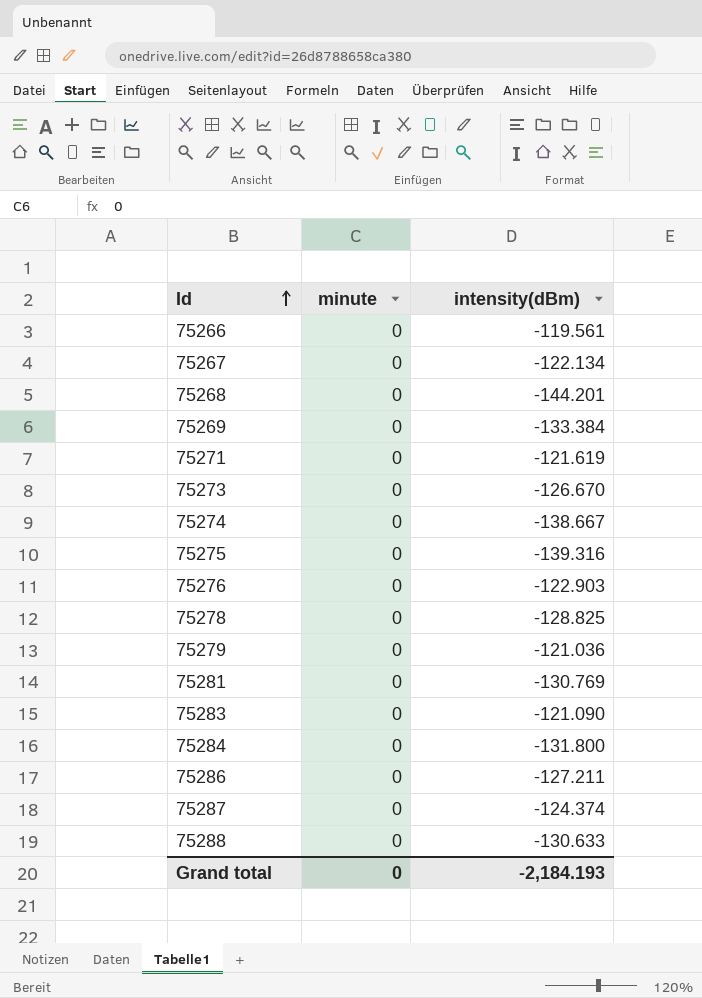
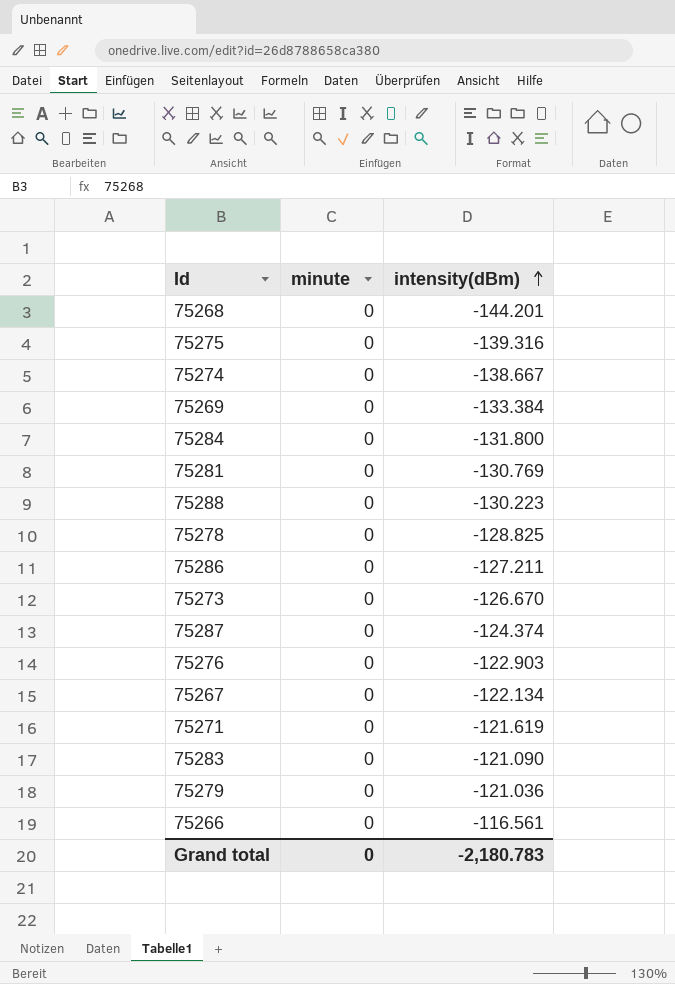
row order: Id ascending -> intensity(dBm) ascending
75288 | intensity(dBm): -130.633 -> -130.223
75266 | intensity(dBm): -119.561 -> -116.561
Grand total | intensity(dBm): -2,184.193 -> -2,180.783

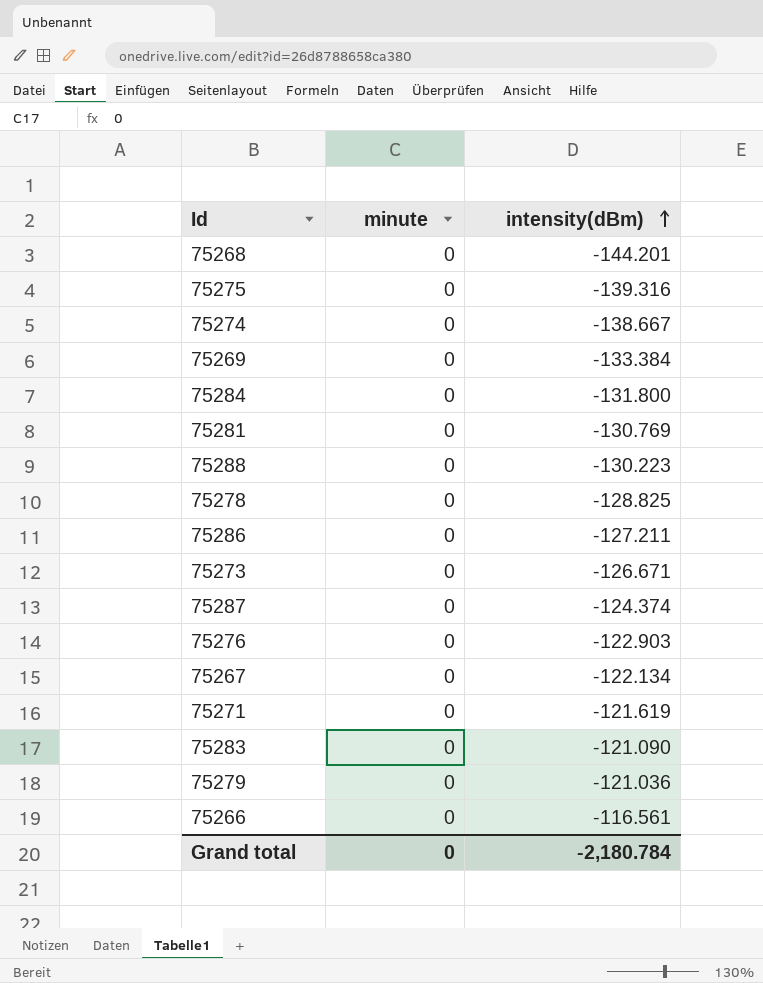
75273 | intensity(dBm): -126.670 -> -126.671
Grand total | intensity(dBm): -2,180.783 -> -2,180.784

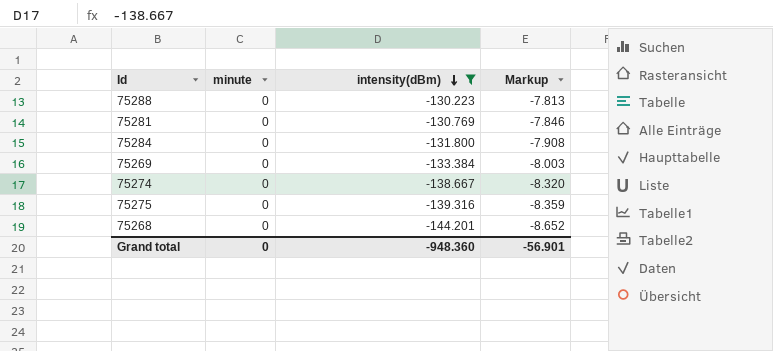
filter: none -> intensity(dBm) <= -130.223
row order: intensity(dBm) ascending -> intensity(dBm) descending
column Markup | formula: none -> [intensity(dBm)] * 0.06
Grand total | intensity(dBm): -2,180.784 -> -948.360

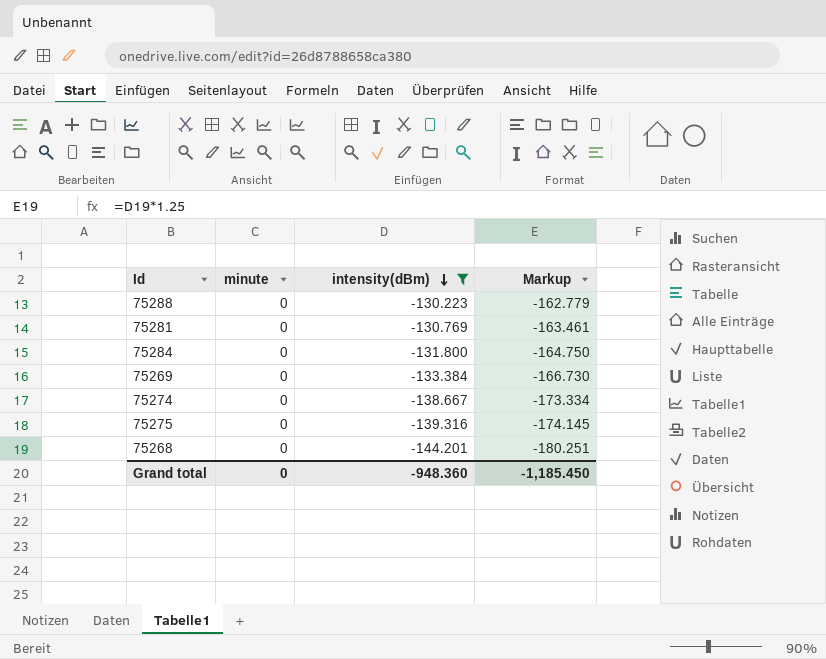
column Markup | formula: [intensity(dBm)] * 0.06 -> [intensity(dBm)] * 1.25
Grand total | Markup: -56.901 -> -1,185.450

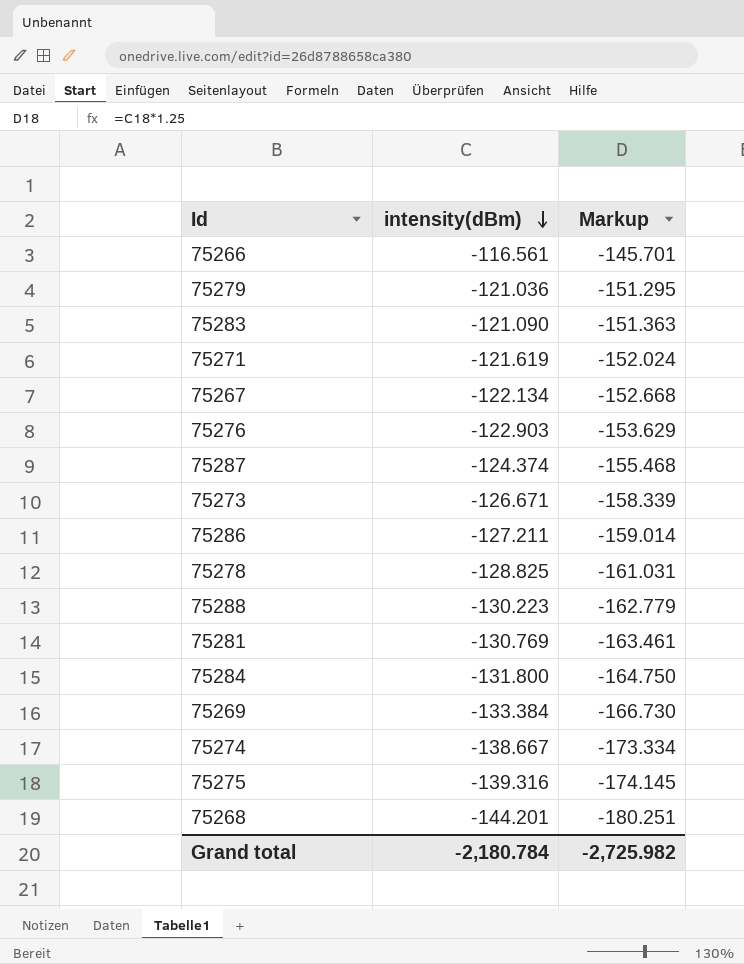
filter: intensity(dBm) <= -130.223 -> none
column minute | position: 2 -> none
Grand total | intensity(dBm): -948.360 -> -2,180.784
Grand total | Markup: -1,185.450 -> -2,725.982

